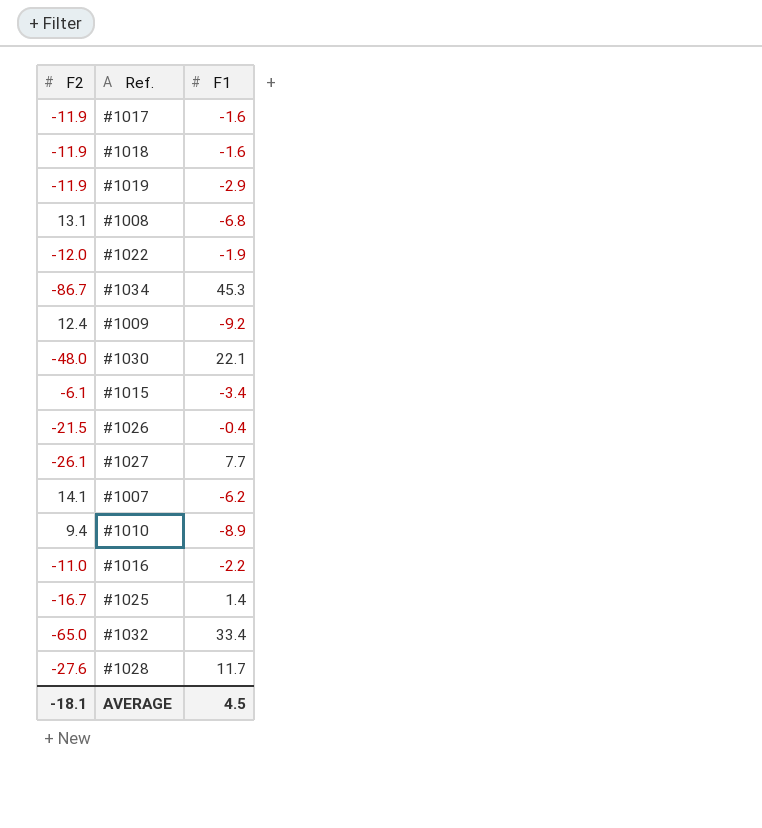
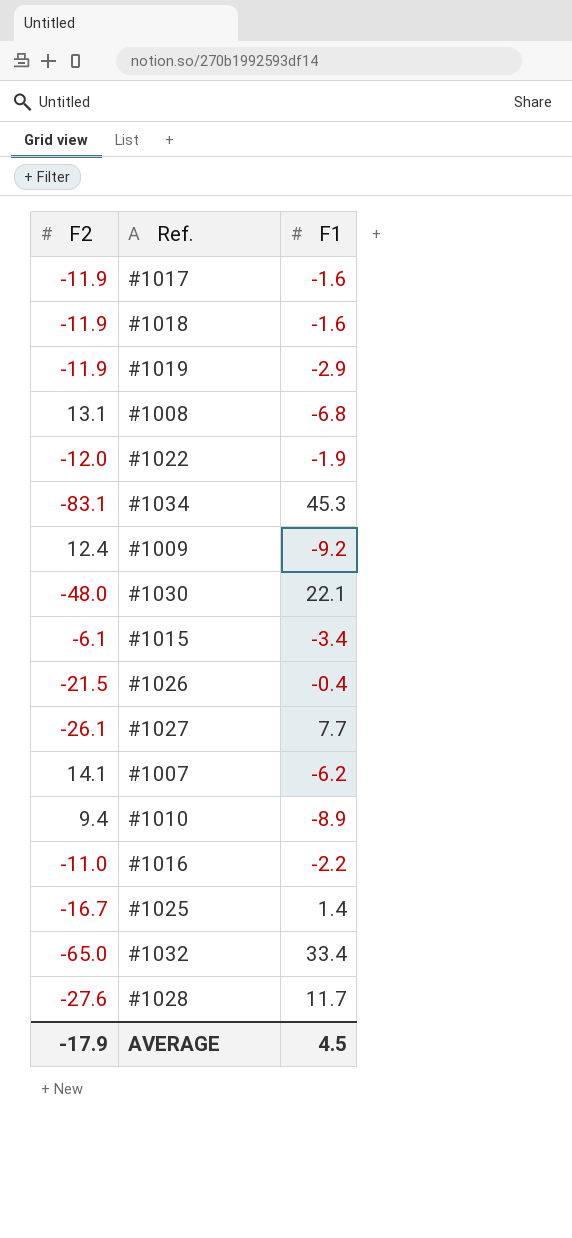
#1034 | F2: -86.7 -> -83.1
AVERAGE | F2: -18.1 -> -17.9

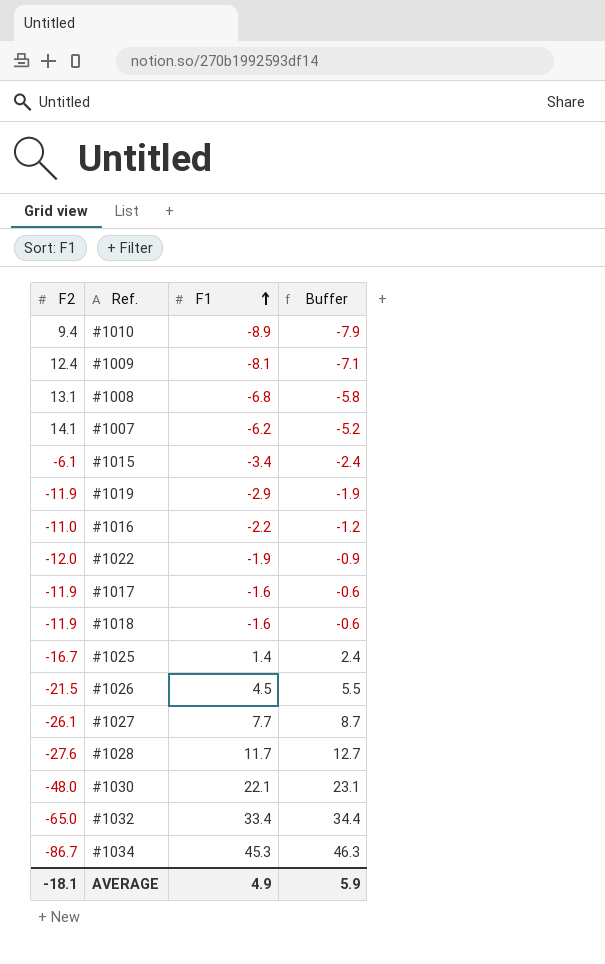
row order: none -> F1 ascending
column Buffer | formula: none -> [F1] + 1
#1009 | F1: -9.2 -> -8.1
#1026 | F1: -0.4 -> 4.5
#1034 | F2: -83.1 -> -86.7
AVERAGE | F2: -17.9 -> -18.1
AVERAGE | F1: 4.5 -> 4.9

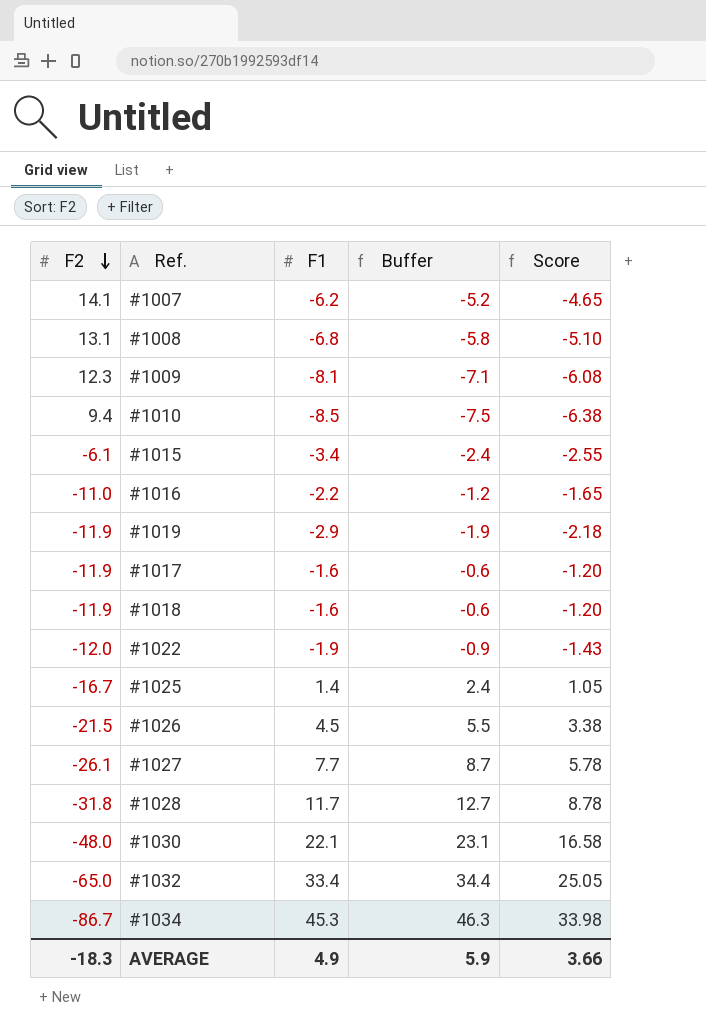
row order: F1 ascending -> F2 descending
column Score | formula: none -> [F1] * 0.75
#1009 | F2: 12.4 -> 12.3
#1010 | F1: -8.9 -> -8.5
#1010 | Buffer: -7.9 -> -7.5
#1028 | F2: -27.6 -> -31.8
AVERAGE | F2: -18.1 -> -18.3

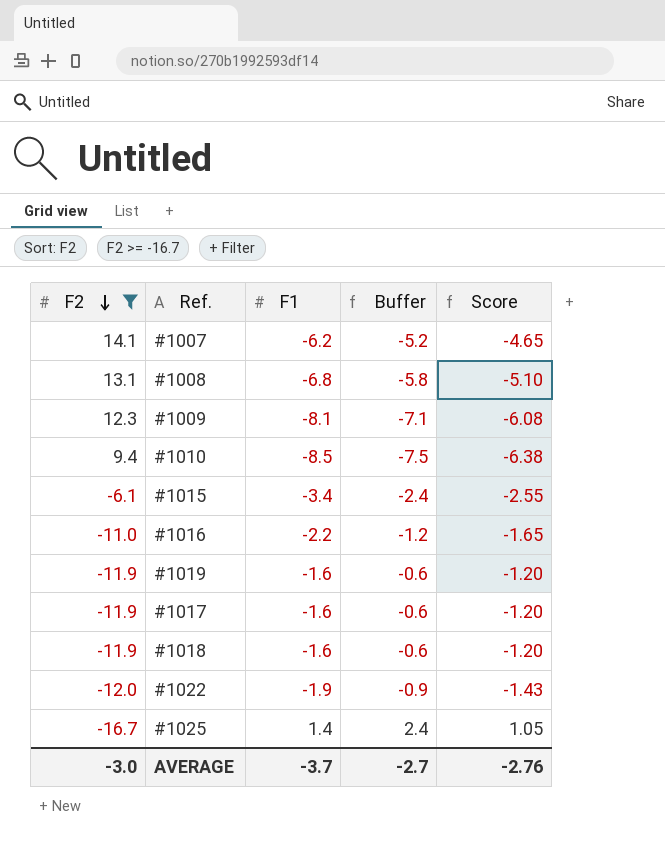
filter: none -> F2 >= -16.7
#1019 | F1: -2.9 -> -1.6
#1019 | Buffer: -1.9 -> -0.6
#1019 | Score: -2.18 -> -1.20
AVERAGE | F2: -18.3 -> -3.0
AVERAGE | F1: 4.9 -> -3.7
AVERAGE | Buffer: 5.9 -> -2.7
AVERAGE | Score: 3.66 -> -2.76

